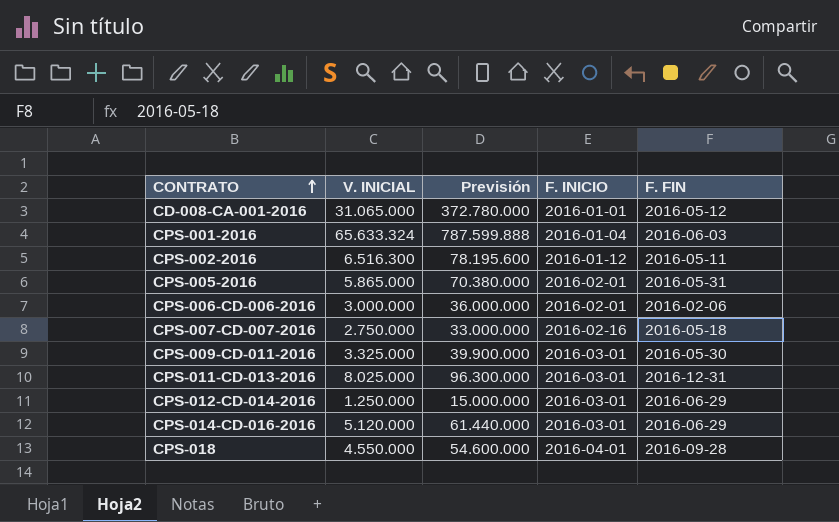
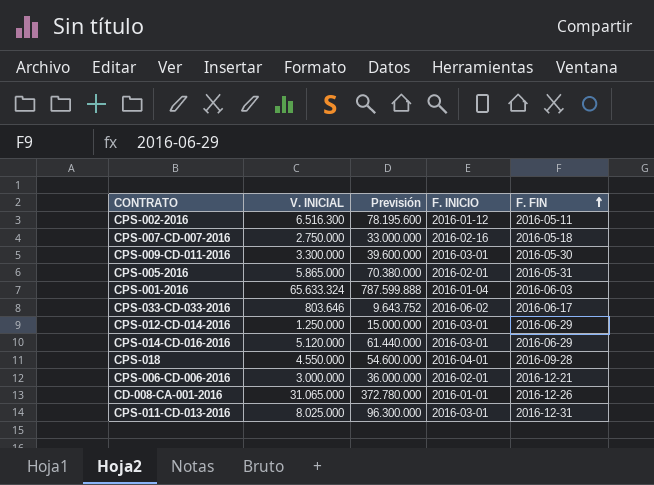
row order: CONTRATO ascending -> F. FIN ascending
CPS-009-CD-011-2016 | V. INICIAL: 3.325.000 -> 3.300.000
CPS-009-CD-011-2016 | Previsión: 39.900.000 -> 39.600.000
row CPS-033-CD-033-2016: none -> 803.646 | 9.643.752 | 2016-06-02 | 2016-06-17
CPS-006-CD-006-2016 | F. FIN: 2016-02-06 -> 2016-12-21
CD-008-CA-001-2016 | F. FIN: 2016-05-12 -> 2016-12-26

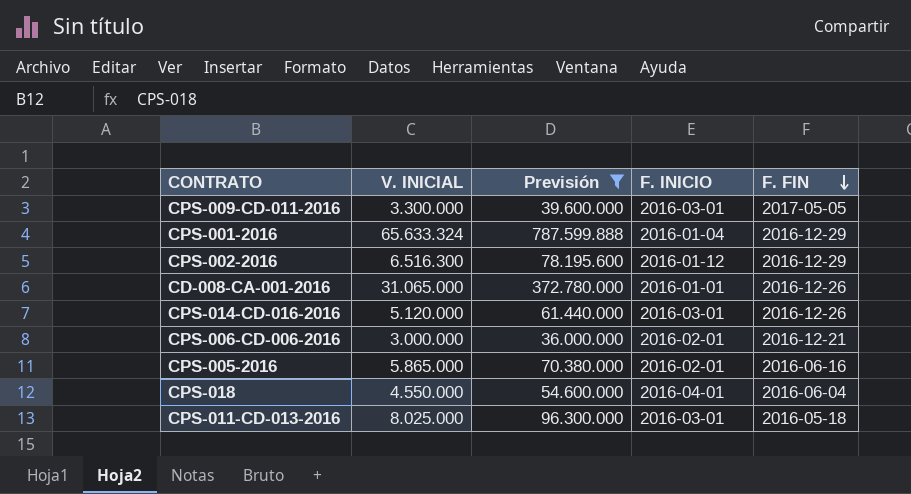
filter: none -> Previsión >= 36.000.000
row order: F. FIN ascending -> F. FIN descending
CPS-009-CD-011-2016 | F. FIN: 2016-05-30 -> 2017-05-05
CPS-001-2016 | F. FIN: 2016-06-03 -> 2016-12-29
CPS-002-2016 | F. FIN: 2016-05-11 -> 2016-12-29
CPS-014-CD-016-2016 | F. FIN: 2016-06-29 -> 2016-12-26
CPS-005-2016 | F. FIN: 2016-05-31 -> 2016-06-16
CPS-018 | F. FIN: 2016-09-28 -> 2016-06-04
CPS-011-CD-013-2016 | F. FIN: 2016-12-31 -> 2016-05-18

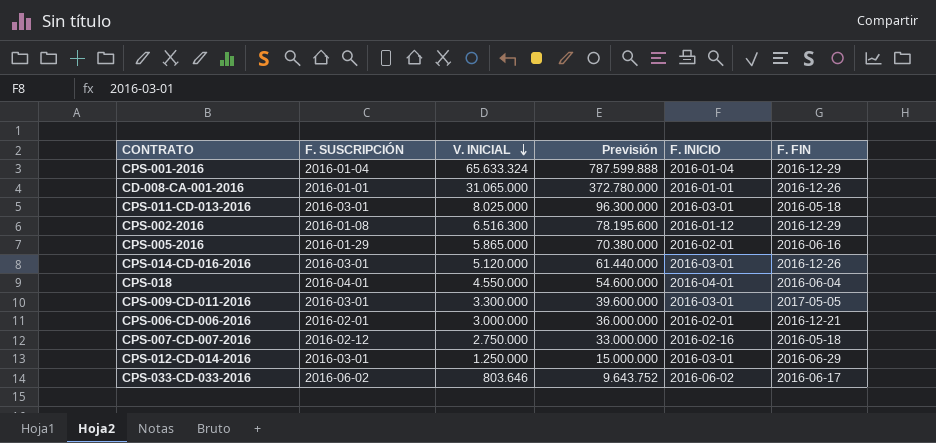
filter: Previsión >= 36.000.000 -> none
row order: F. FIN descending -> V. INICIAL descending
column F. SUSCRIPCIÓN | position: none -> 2

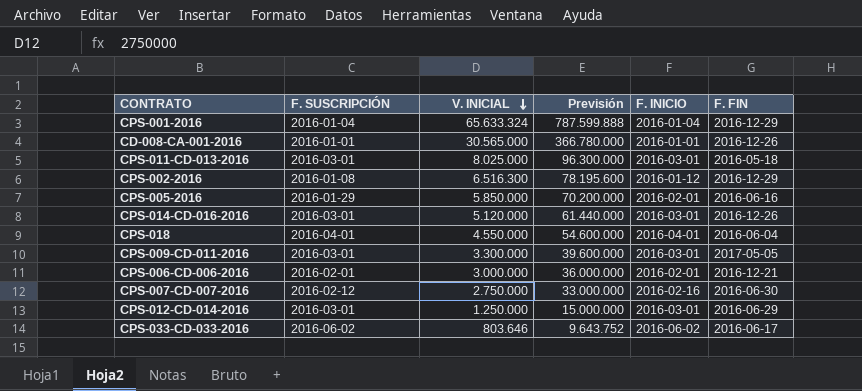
CD-008-CA-001-2016 | V. INICIAL: 31.065.000 -> 30.565.000
CD-008-CA-001-2016 | Previsión: 372.780.000 -> 366.780.000
CPS-005-2016 | V. INICIAL: 5.865.000 -> 5.850.000
CPS-005-2016 | Previsión: 70.380.000 -> 70.200.000
CPS-007-CD-007-2016 | F. FIN: 2016-05-18 -> 2016-06-30

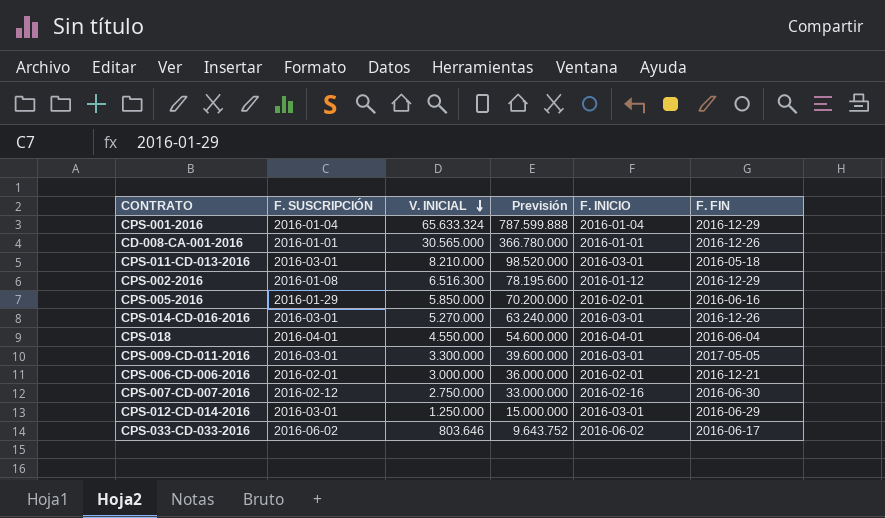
CPS-011-CD-013-2016 | V. INICIAL: 8.025.000 -> 8.210.000
CPS-011-CD-013-2016 | Previsión: 96.300.000 -> 98.520.000
CPS-014-CD-016-2016 | V. INICIAL: 5.120.000 -> 5.270.000
CPS-014-CD-016-2016 | Previsión: 61.440.000 -> 63.240.000

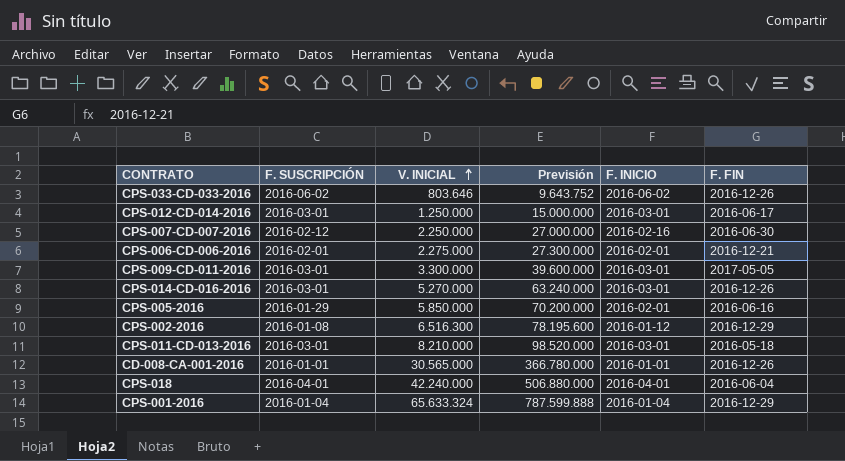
row order: V. INICIAL descending -> V. INICIAL ascending
CPS-033-CD-033-2016 | F. FIN: 2016-06-17 -> 2016-12-26
CPS-012-CD-014-2016 | F. FIN: 2016-06-29 -> 2016-06-17
CPS-007-CD-007-2016 | V. INICIAL: 2.750.000 -> 2.250.000
CPS-007-CD-007-2016 | Previsión: 33.000.000 -> 27.000.000
CPS-006-CD-006-2016 | V. INICIAL: 3.000.000 -> 2.275.000
CPS-006-CD-006-2016 | Previsión: 36.000.000 -> 27.300.000
CPS-018 | V. INICIAL: 4.550.000 -> 42.240.000
CPS-018 | Previsión: 54.600.000 -> 506.880.000

